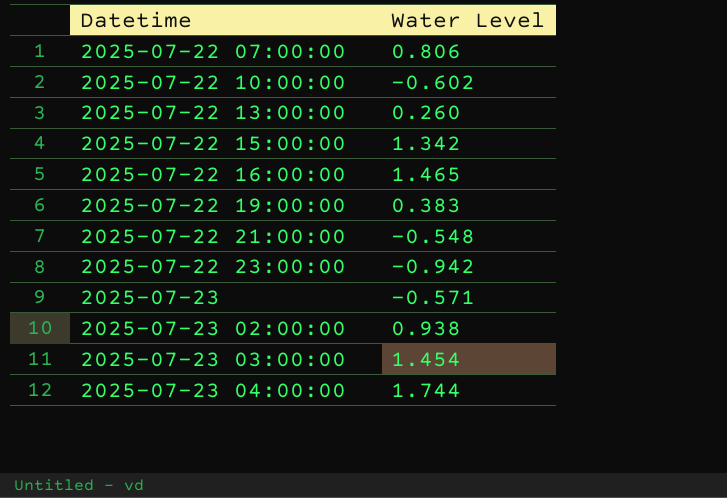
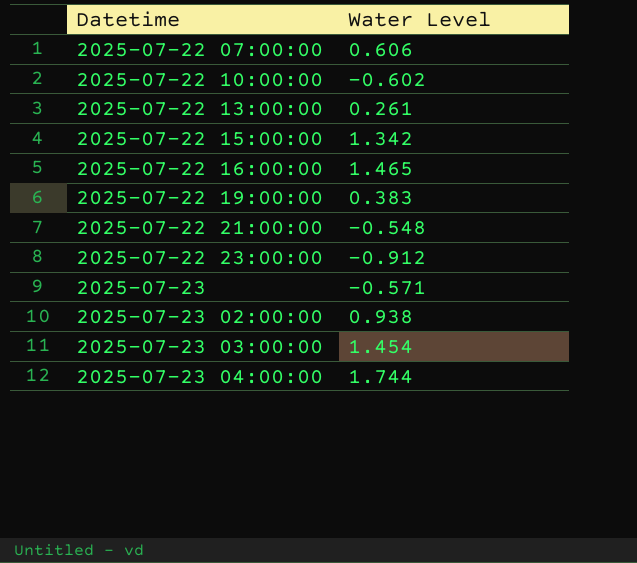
2025-07-22 07:00:00 | Water Level: 0.806 -> 0.606
2025-07-22 13:00:00 | Water Level: 0.260 -> 0.261
2025-07-22 23:00:00 | Water Level: -0.942 -> -0.912

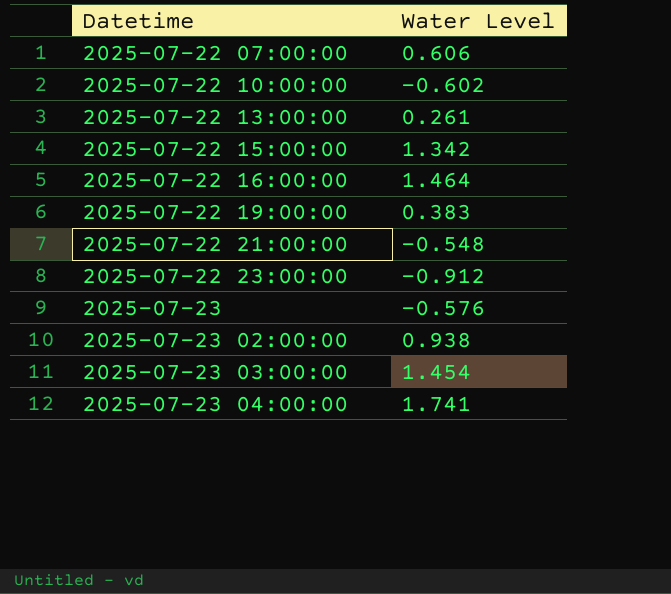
2025-07-22 16:00:00 | Water Level: 1.465 -> 1.464
2025-07-23 | Water Level: -0.571 -> -0.576
2025-07-23 04:00:00 | Water Level: 1.744 -> 1.741

